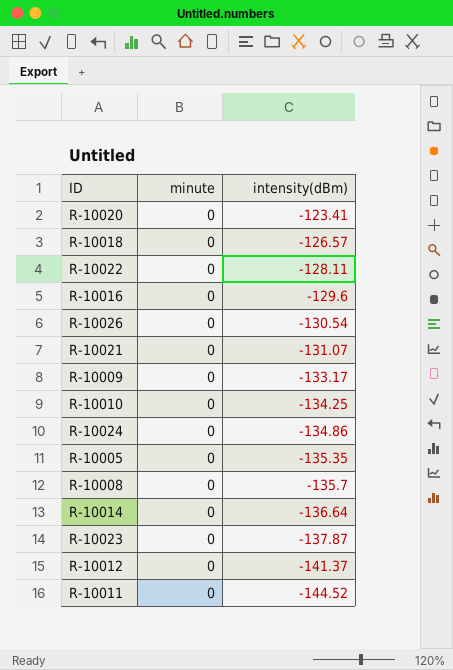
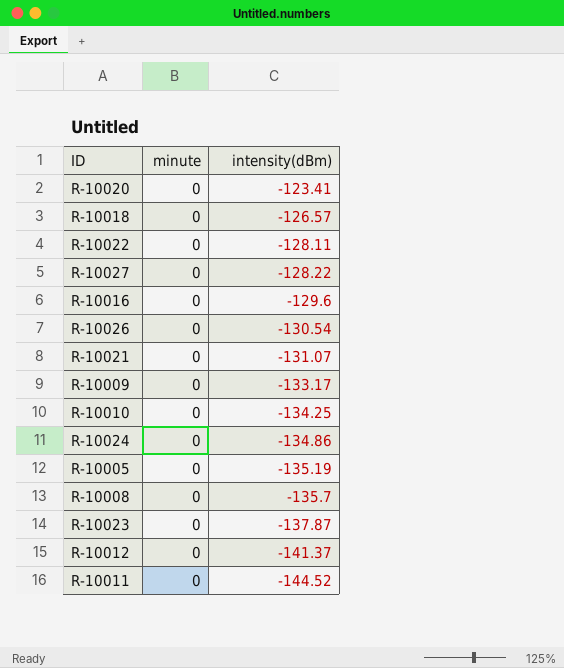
row R-10014: 0 | -136.64 -> none
row R-10027: none -> 0 | -128.22
R-10005 | intensity(dBm): -135.35 -> -135.19

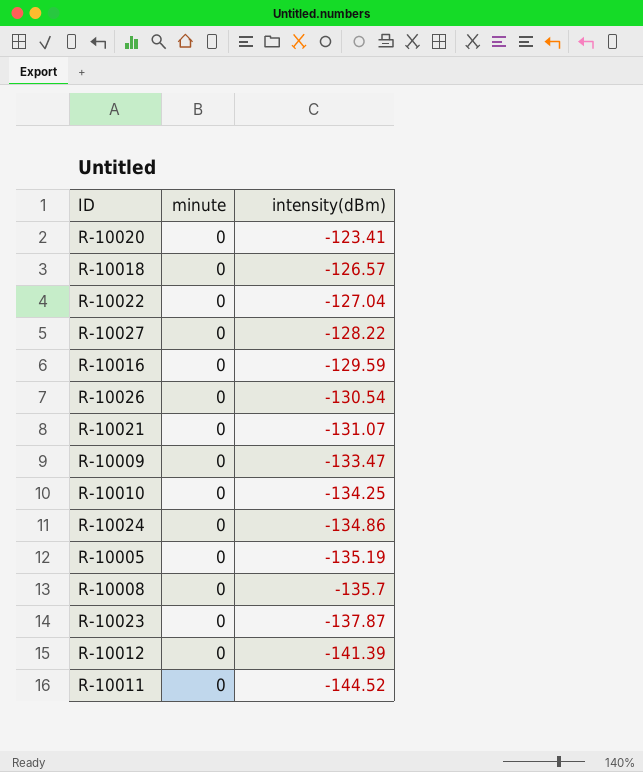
R-10022 | intensity(dBm): -128.11 -> -127.04
R-10016 | intensity(dBm): -129.6 -> -129.59
R-10009 | intensity(dBm): -133.17 -> -133.47
R-10012 | intensity(dBm): -141.37 -> -141.39

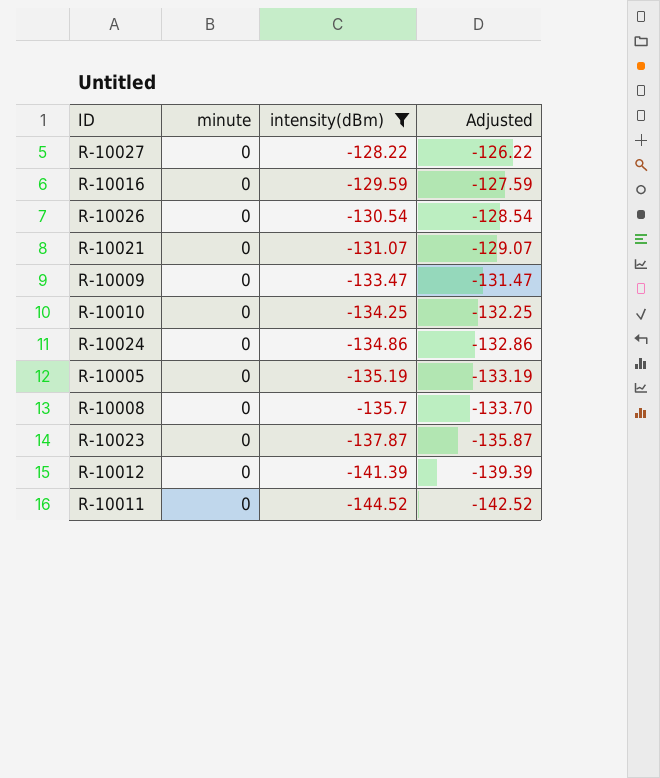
filter: none -> intensity(dBm) <= -128.22
column Adjusted | formula: none -> [intensity(dBm)] + 2

